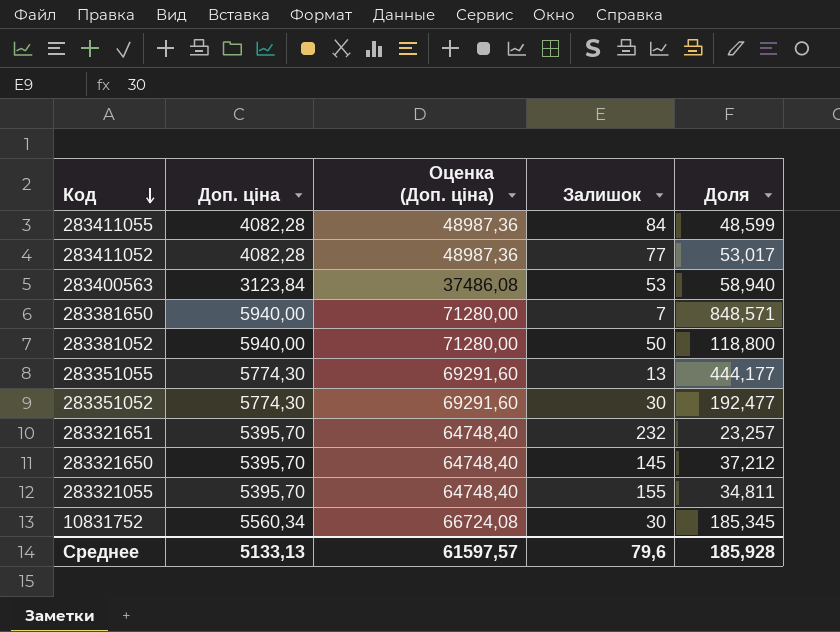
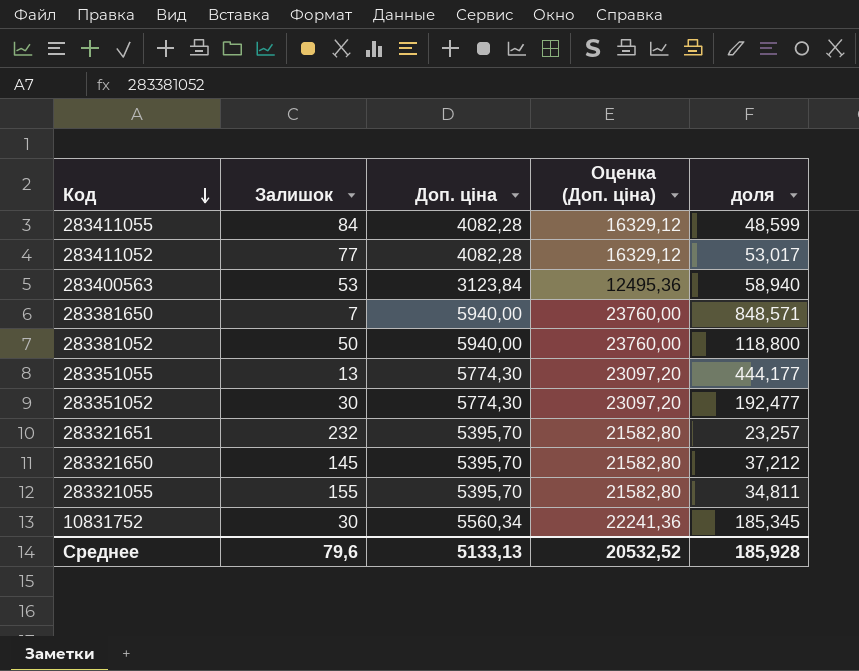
column Залишок | position: 4 -> 2
column Оценка (Доп. ціна) | formula: [Доп. ціна] * 12 -> [Доп. ціна] * 4
column name: Доля -> доля
Среднее | Оценка (Доп. ціна): 61597,57 -> 20532,52

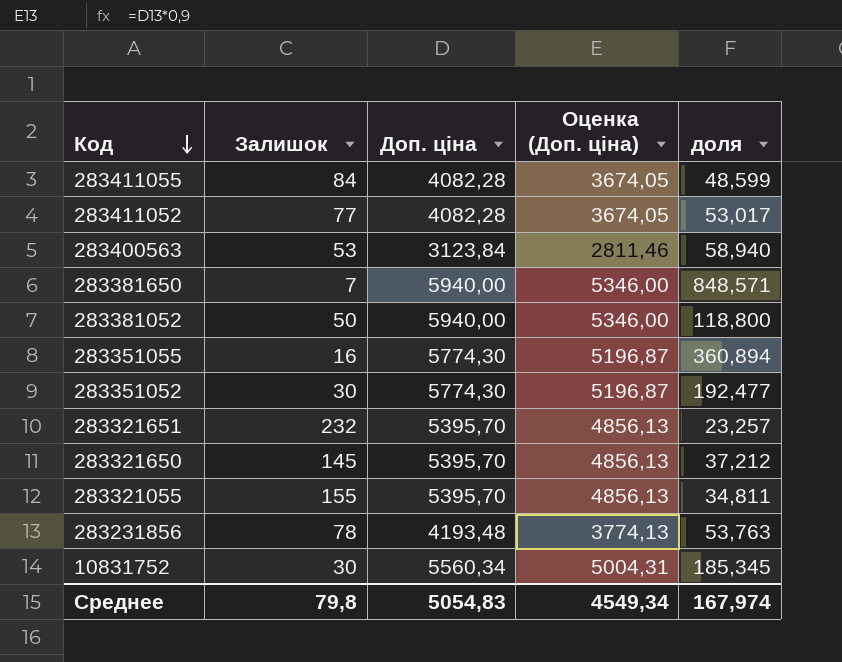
column Оценка (Доп. ціна) | formula: [Доп. ціна] * 4 -> [Доп. ціна] * 0,9
283351055 | Залишок: 13 -> 16
283351055 | доля: 444,177 -> 360,894
row 283231856: none -> 78 | 4193,48 | 3774,13 | 53,763
Среднее | Залишок: 79,6 -> 79,8
Среднее | Доп. ціна: 5133,13 -> 5054,83
Среднее | Оценка (Доп. ціна): 20532,52 -> 4549,34
Среднее | доля: 185,928 -> 167,974

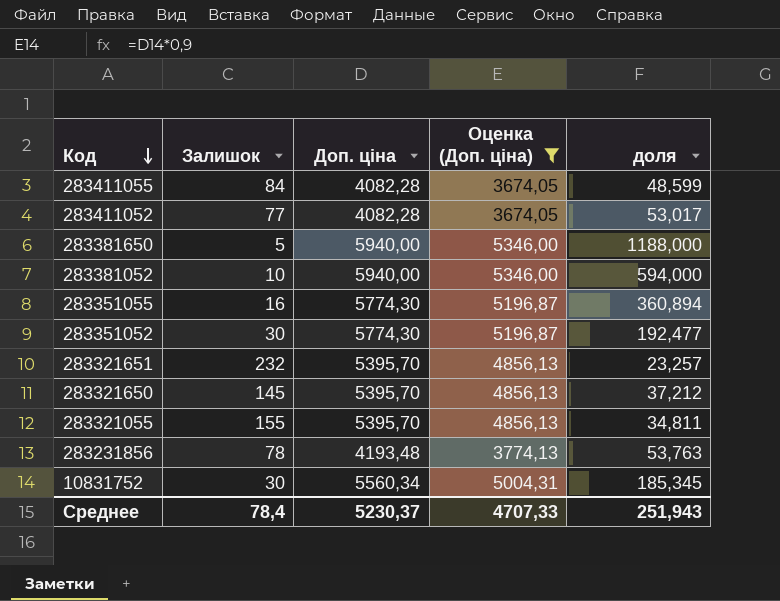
filter: none -> Оценка (Доп. ціна) != 2811,46
283381650 | Залишок: 7 -> 5
283381650 | доля: 848,571 -> 1188,000
283381052 | Залишок: 50 -> 10
283381052 | доля: 118,800 -> 594,000
Среднее | Залишок: 79,8 -> 78,4
Среднее | Доп. ціна: 5054,83 -> 5230,37
Среднее | Оценка (Доп. ціна): 4549,34 -> 4707,33
Среднее | доля: 167,974 -> 251,943

